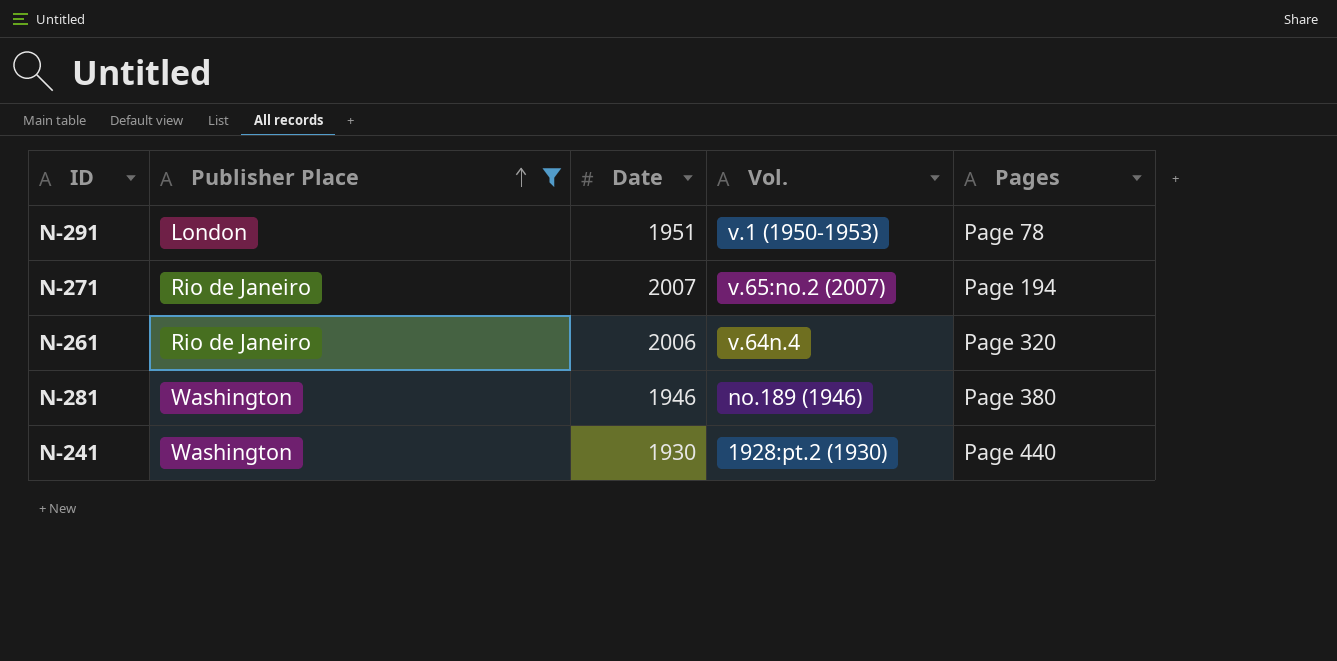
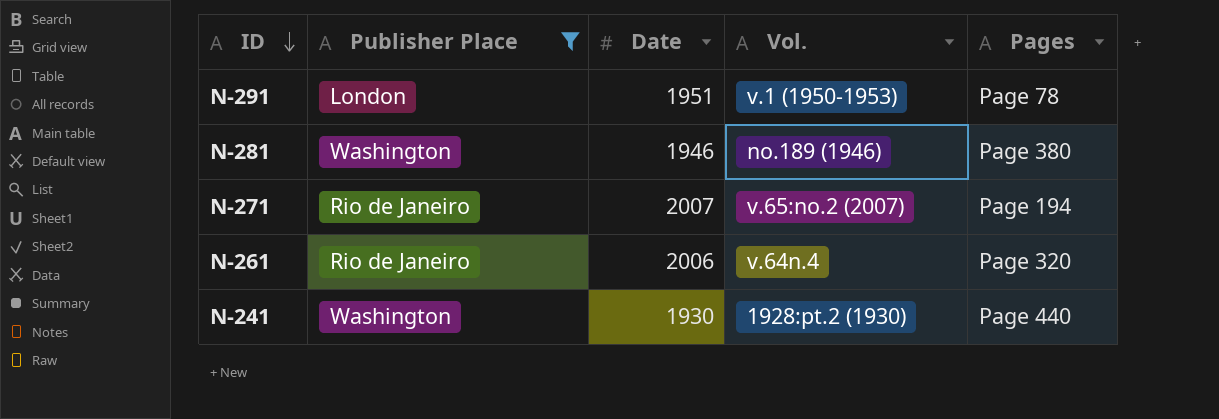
row order: Publisher Place ascending -> ID descending

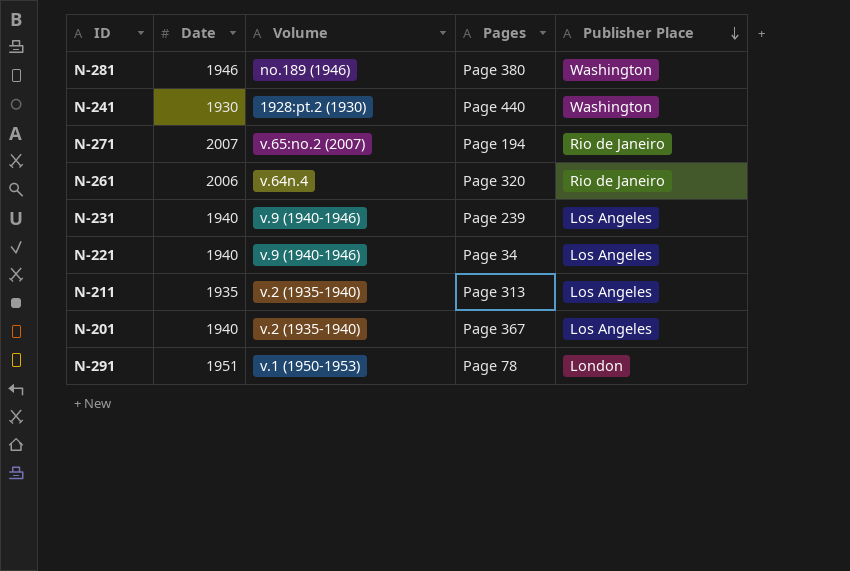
filter: Publisher Place != Los Angeles -> none
row order: ID descending -> Publisher Place descending
column name: Vol. -> Volume
column Publisher Place | position: 2 -> 5

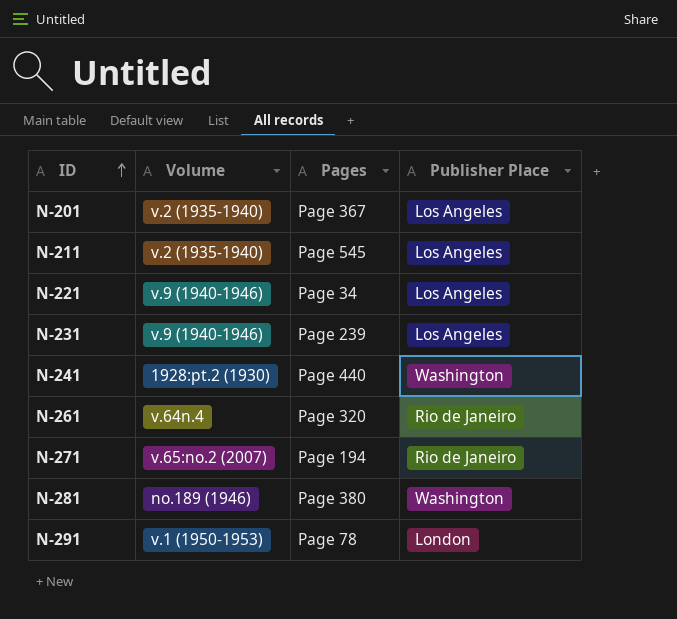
row order: Publisher Place descending -> ID ascending
column Date | position: 2 -> none
N-211 | Pages: Page 313 -> Page 545

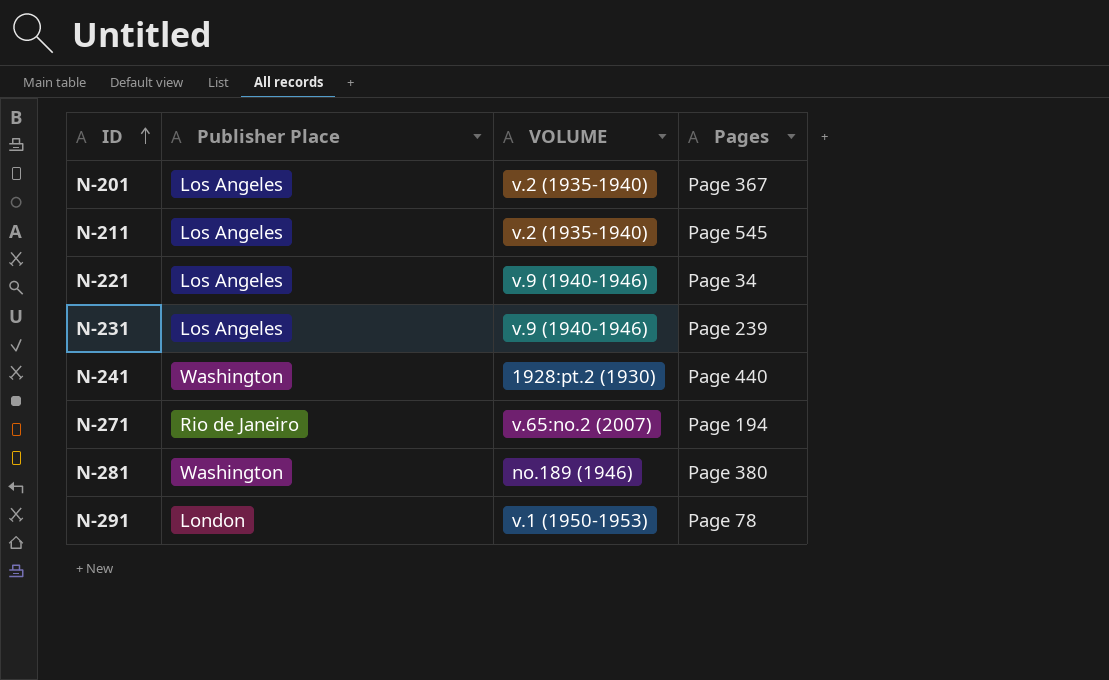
column Publisher Place | position: 4 -> 2
column name: Volume -> VOLUME
row N-261: v.64n.4 | Page 320 | Rio de Janeiro -> none

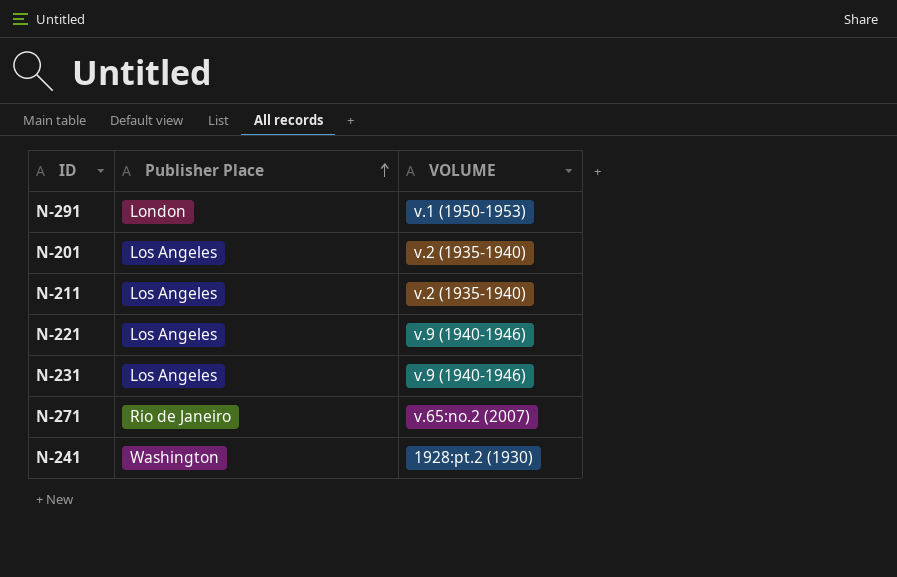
row order: ID ascending -> Publisher Place ascending
column Pages | position: 4 -> none
row N-281: Washington | no.189 (1946) | Page 380 -> none

